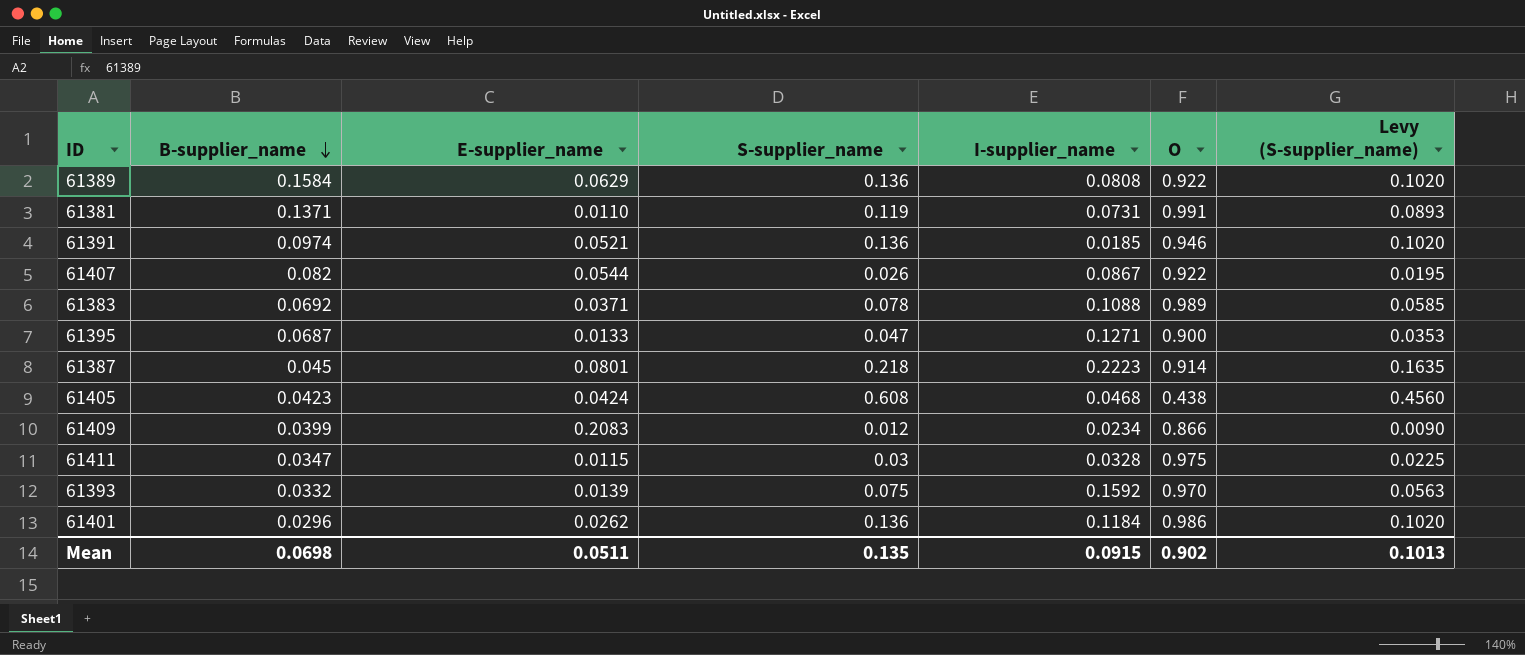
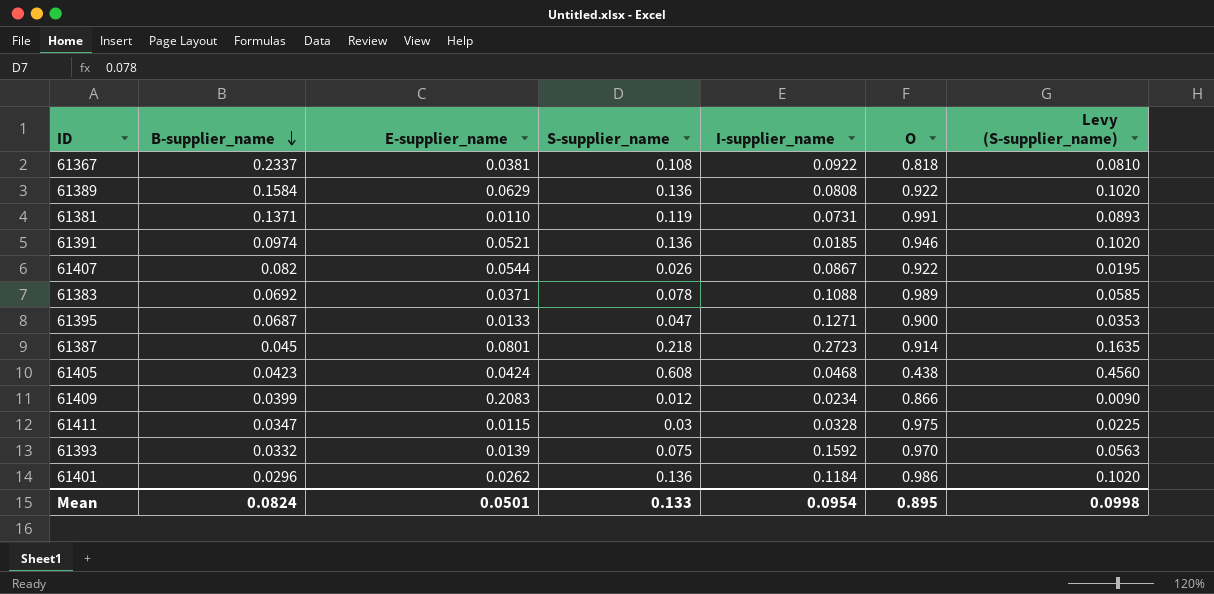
row 61367: none -> 0.2337 | 0.0381 | 0.108 | 0.0922 | 0.818 | 0.0810
61387 | I-supplier_name: 0.2223 -> 0.2723
Mean | B-supplier_name: 0.0698 -> 0.0824
Mean | E-supplier_name: 0.0511 -> 0.0501
Mean | S-supplier_name: 0.135 -> 0.133
Mean | I-supplier_name: 0.0915 -> 0.0954
Mean | O: 0.902 -> 0.895
Mean | Levy (S-supplier_name): 0.1013 -> 0.0998

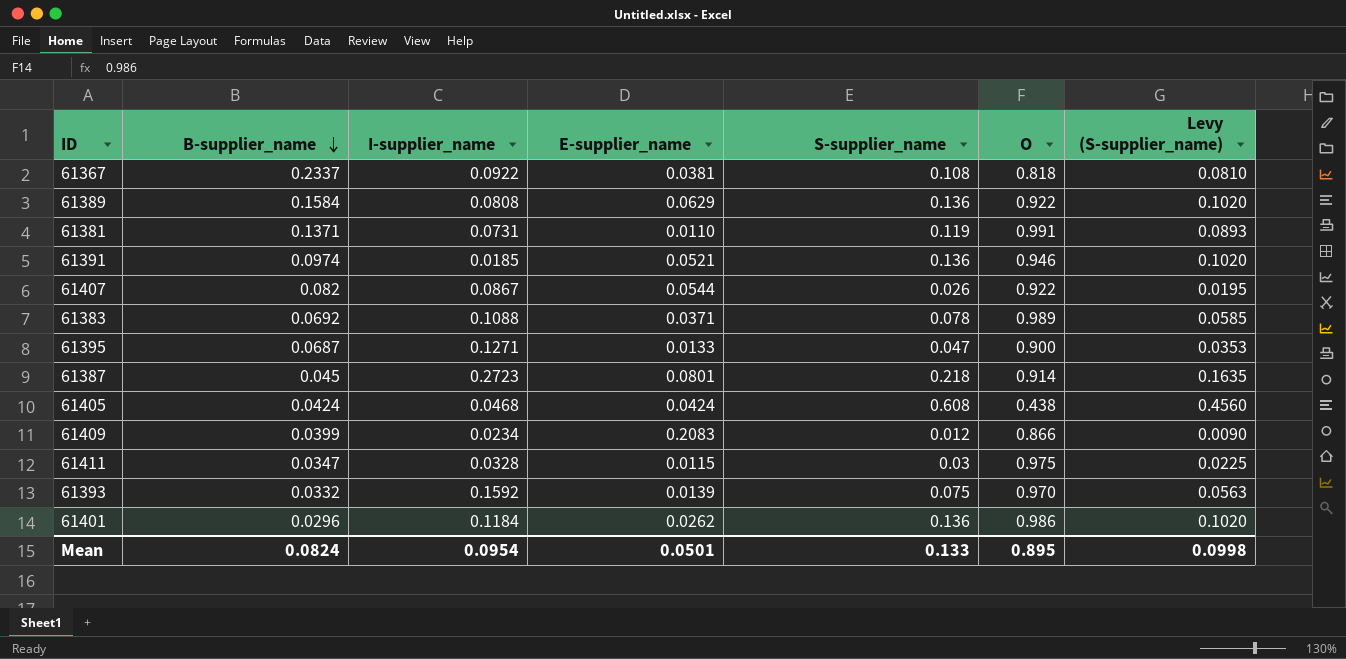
column I-supplier_name | position: 5 -> 3
61405 | B-supplier_name: 0.0423 -> 0.0424

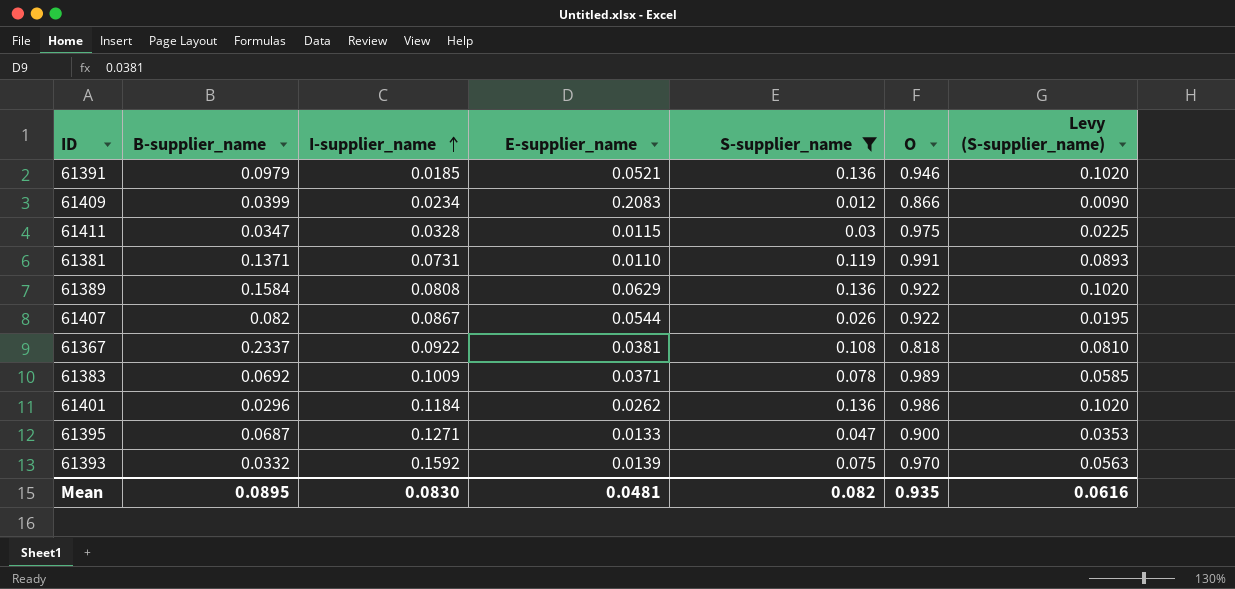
filter: none -> S-supplier_name <= 0.136
row order: B-supplier_name descending -> I-supplier_name ascending
61391 | B-supplier_name: 0.0974 -> 0.0979
61383 | I-supplier_name: 0.1088 -> 0.1009
Mean | B-supplier_name: 0.0824 -> 0.0895
Mean | I-supplier_name: 0.0954 -> 0.0830
Mean | E-supplier_name: 0.0501 -> 0.0481
Mean | S-supplier_name: 0.133 -> 0.082
Mean | O: 0.895 -> 0.935
Mean | Levy (S-supplier_name): 0.0998 -> 0.0616

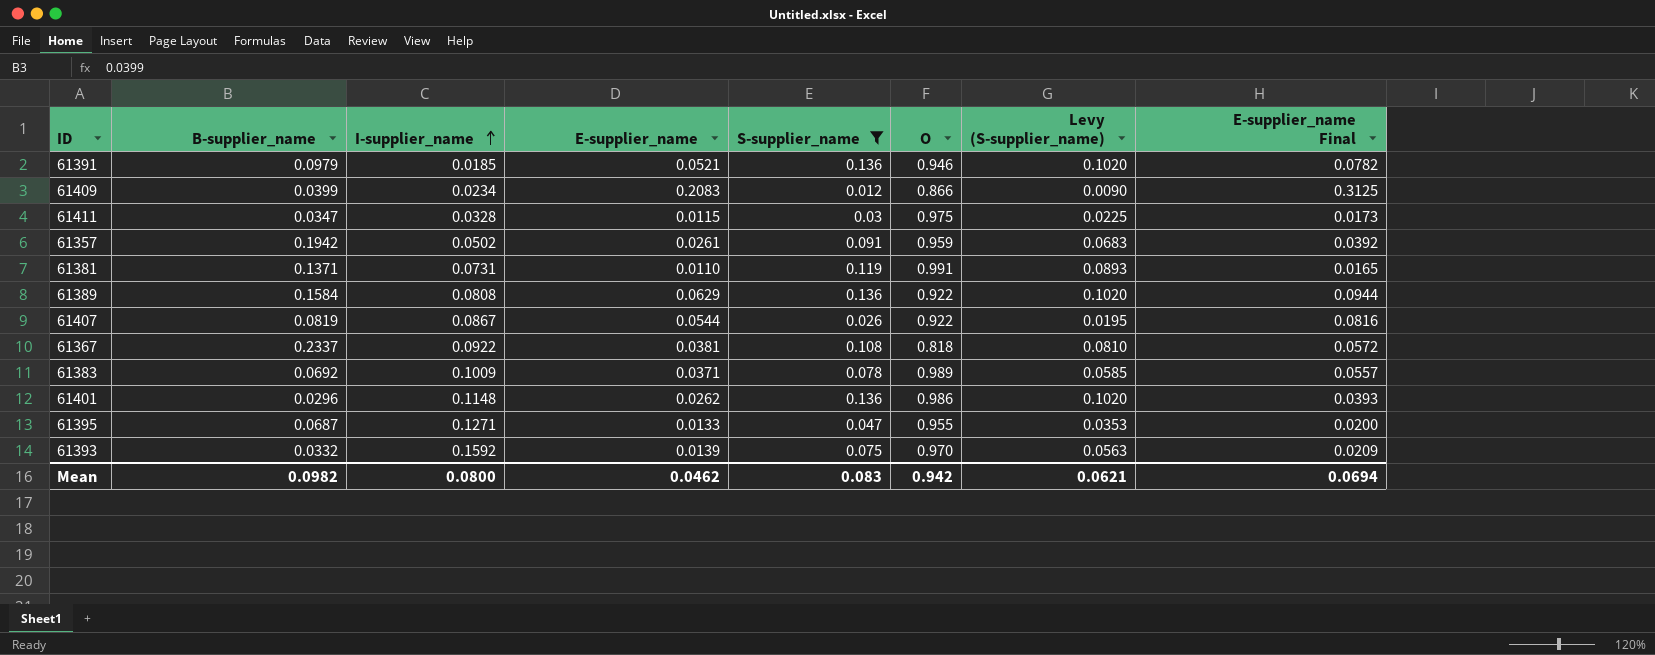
column E-supplier_name Final | formula: none -> [E-supplier_name] * 1.5
row 61357: none -> 0.1942 | 0.0502 | 0.0261 | 0.091 | 0.959 | 0.0683 | 0.0392
61407 | B-supplier_name: 0.082 -> 0.0819
61401 | I-supplier_name: 0.1184 -> 0.1148
61395 | O: 0.900 -> 0.955
Mean | B-supplier_name: 0.0895 -> 0.0982
Mean | I-supplier_name: 0.0830 -> 0.0800
Mean | E-supplier_name: 0.0481 -> 0.0462
Mean | S-supplier_name: 0.082 -> 0.083
Mean | O: 0.935 -> 0.942
Mean | Levy (S-supplier_name): 0.0616 -> 0.0621

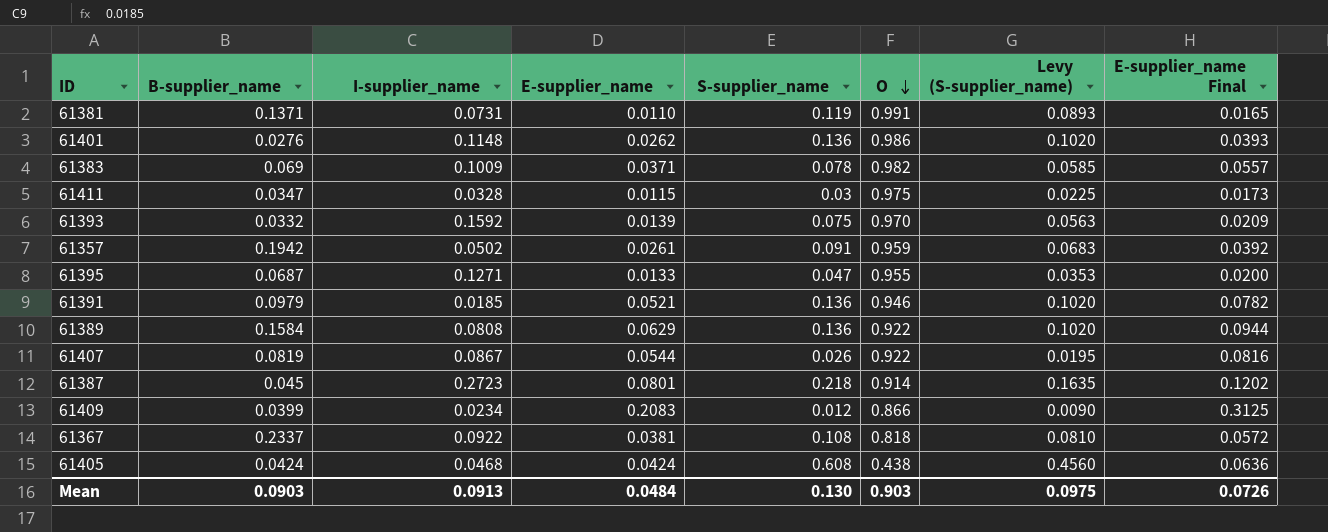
filter: S-supplier_name <= 0.136 -> none
row order: I-supplier_name ascending -> O descending
61401 | B-supplier_name: 0.0296 -> 0.0276
61383 | B-supplier_name: 0.0692 -> 0.069
61383 | O: 0.989 -> 0.982
Mean | B-supplier_name: 0.0982 -> 0.0903
Mean | I-supplier_name: 0.0800 -> 0.0913
Mean | E-supplier_name: 0.0462 -> 0.0484
Mean | S-supplier_name: 0.083 -> 0.130
Mean | O: 0.942 -> 0.903
Mean | Levy (S-supplier_name): 0.0621 -> 0.0975
Mean | E-supplier_name Final: 0.0694 -> 0.0726

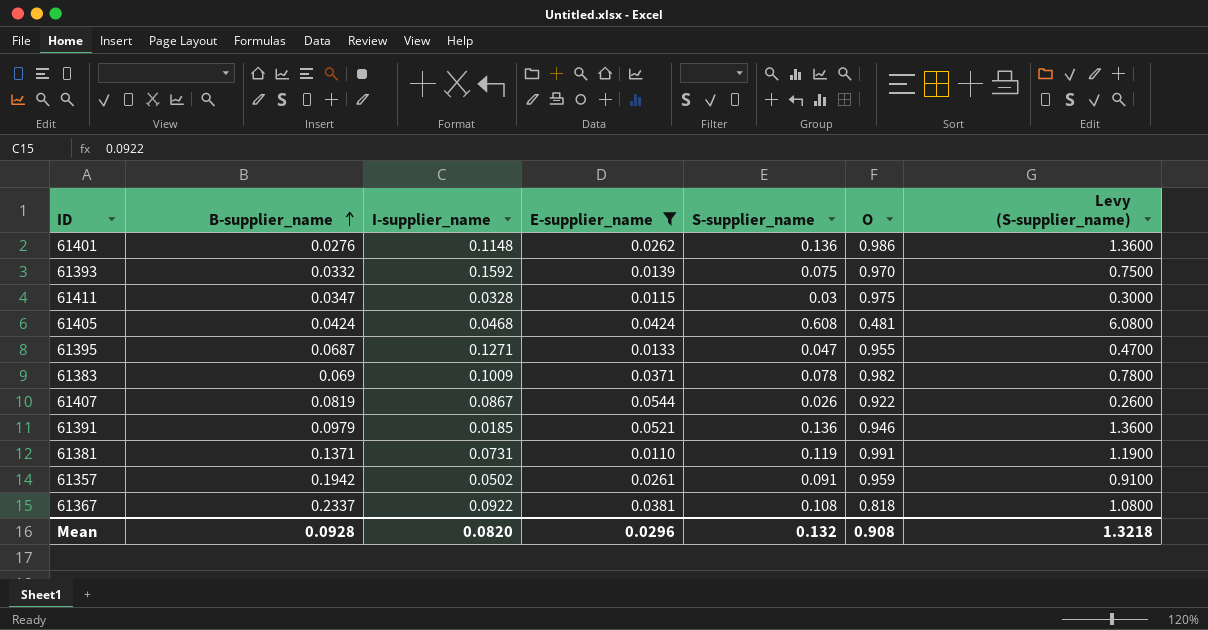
filter: none -> E-supplier_name <= 0.0544
row order: O descending -> B-supplier_name ascending
column E-supplier_name Final | formula: [E-supplier_name] * 1.5 -> none
column Levy (S-supplier_name) | formula: [S-supplier_name] * 0.75 -> [S-supplier_name] * 10
61405 | O: 0.438 -> 0.481
Mean | B-supplier_name: 0.0903 -> 0.0928
Mean | I-supplier_name: 0.0913 -> 0.0820
Mean | E-supplier_name: 0.0484 -> 0.0296
Mean | S-supplier_name: 0.130 -> 0.132
Mean | O: 0.903 -> 0.908
Mean | Levy (S-supplier_name): 0.0975 -> 1.3218

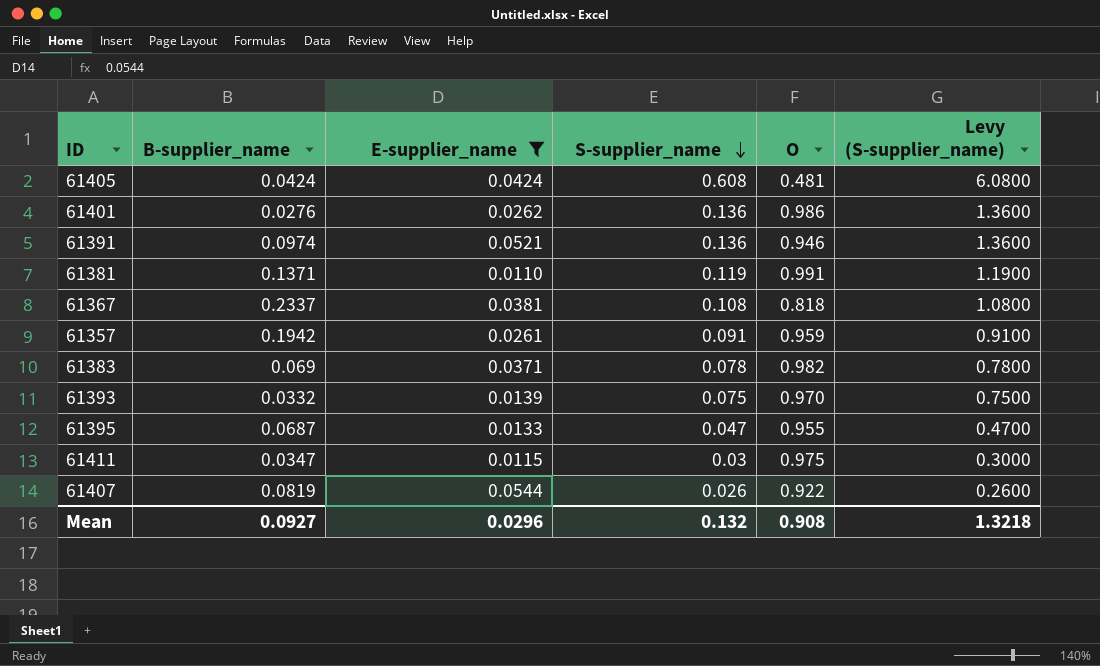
row order: B-supplier_name ascending -> S-supplier_name descending
column I-supplier_name | position: 3 -> none
61391 | B-supplier_name: 0.0979 -> 0.0974
Mean | B-supplier_name: 0.0928 -> 0.0927

